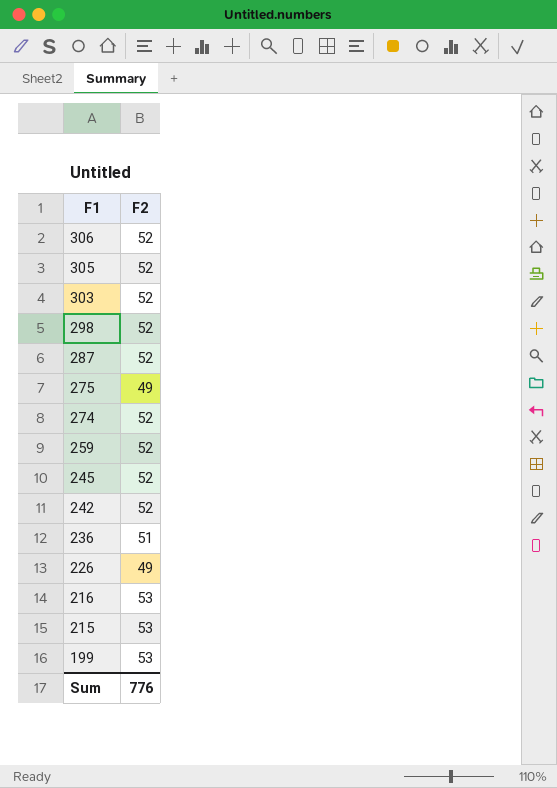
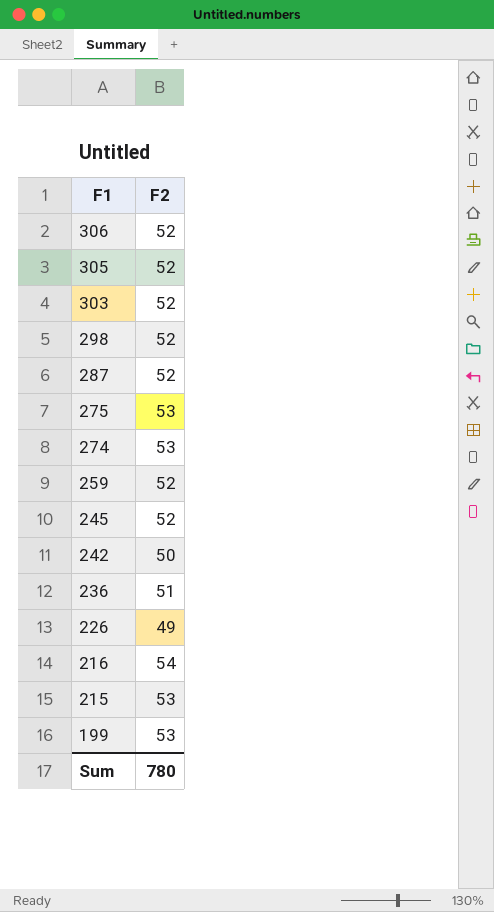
275 | F2: 49 -> 53
274 | F2: 52 -> 53
242 | F2: 52 -> 50
216 | F2: 53 -> 54
Sum | F2: 776 -> 780

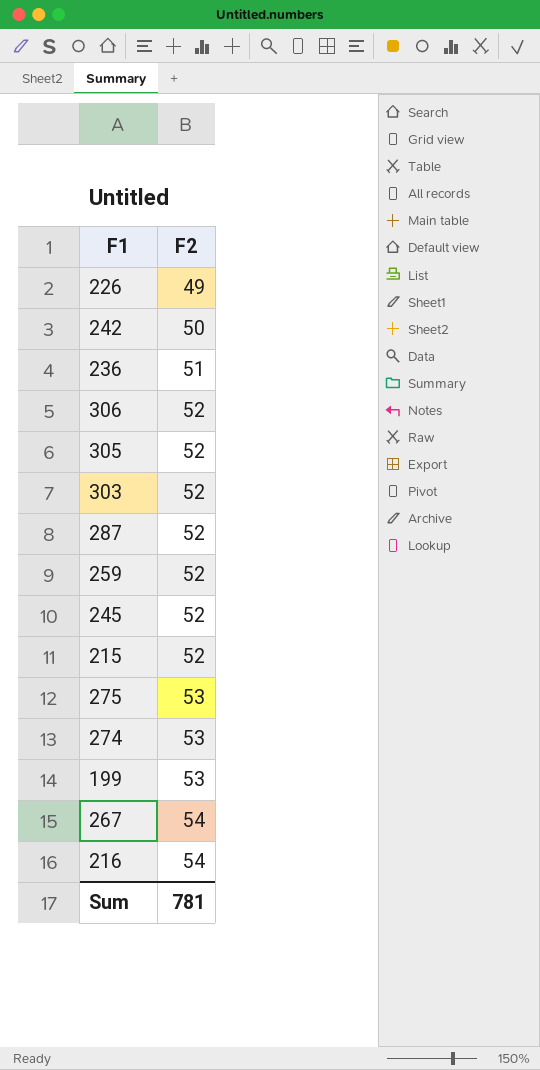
row order: F1 descending -> F2 ascending
row 298: 52 -> none
215 | F2: 53 -> 52
row 267: none -> 54
Sum | F2: 780 -> 781

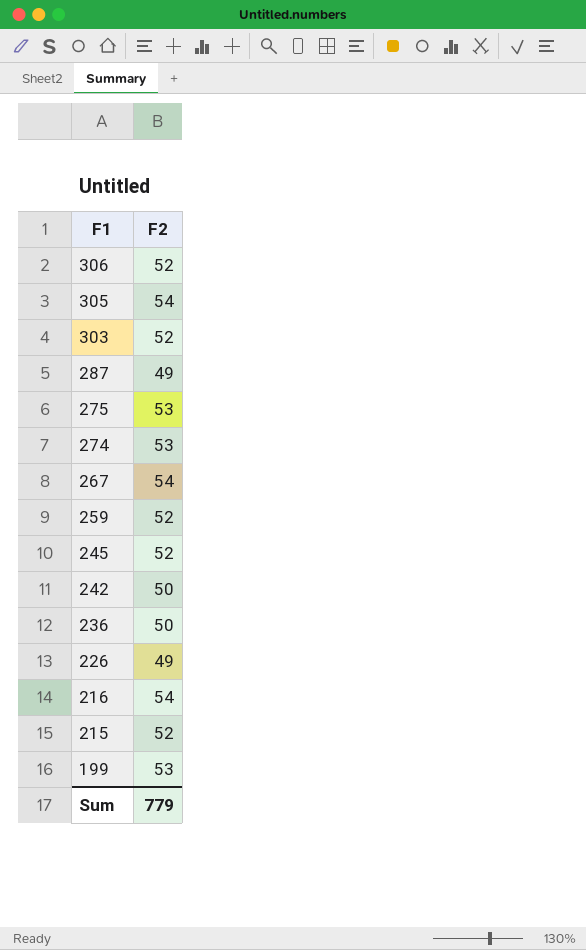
row order: F2 ascending -> F1 descending
305 | F2: 52 -> 54
287 | F2: 52 -> 49
236 | F2: 51 -> 50
Sum | F2: 781 -> 779

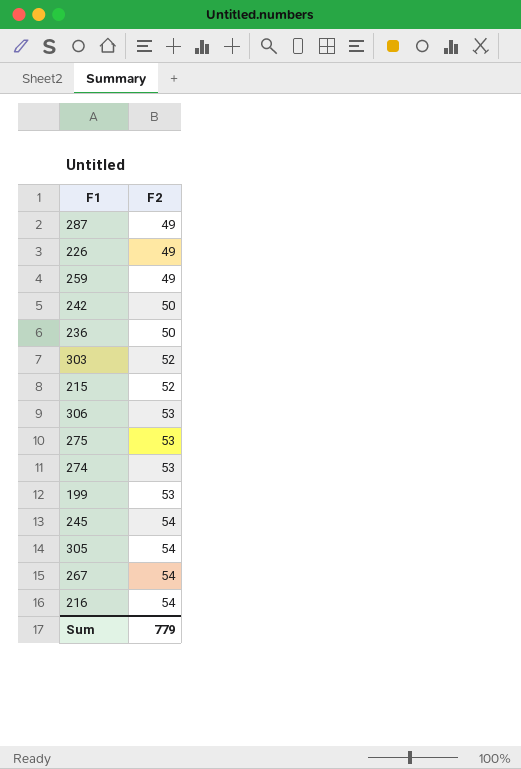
row order: F1 descending -> F2 ascending
259 | F2: 52 -> 49
306 | F2: 52 -> 53
245 | F2: 52 -> 54

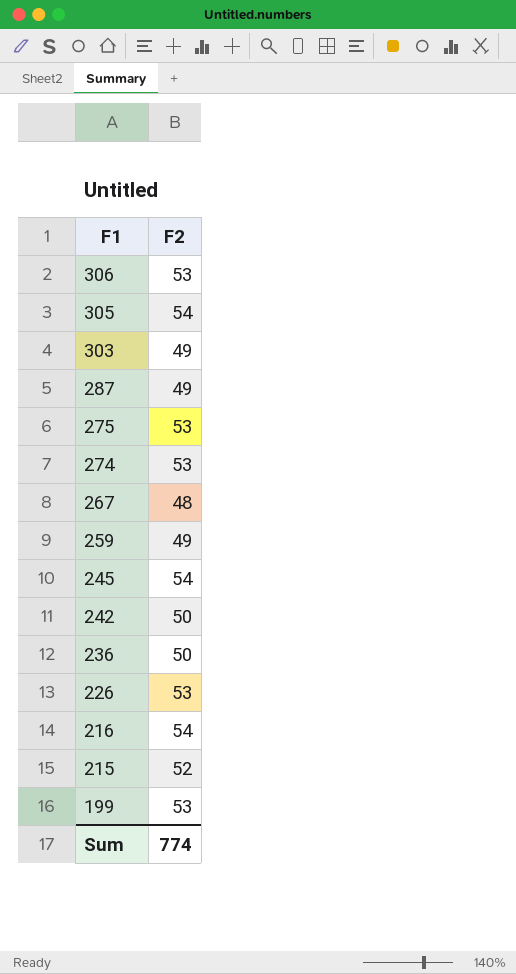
row order: F2 ascending -> F1 descending
303 | F2: 52 -> 49
267 | F2: 54 -> 48
226 | F2: 49 -> 53
Sum | F2: 779 -> 774

